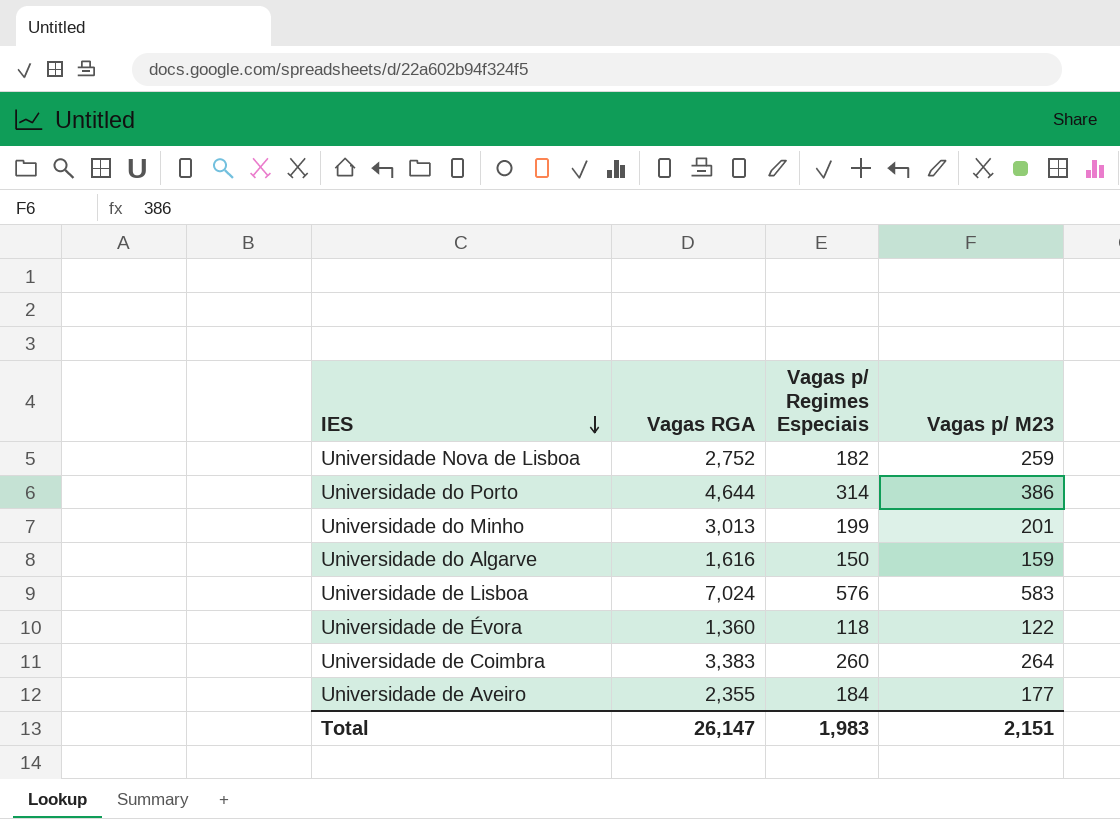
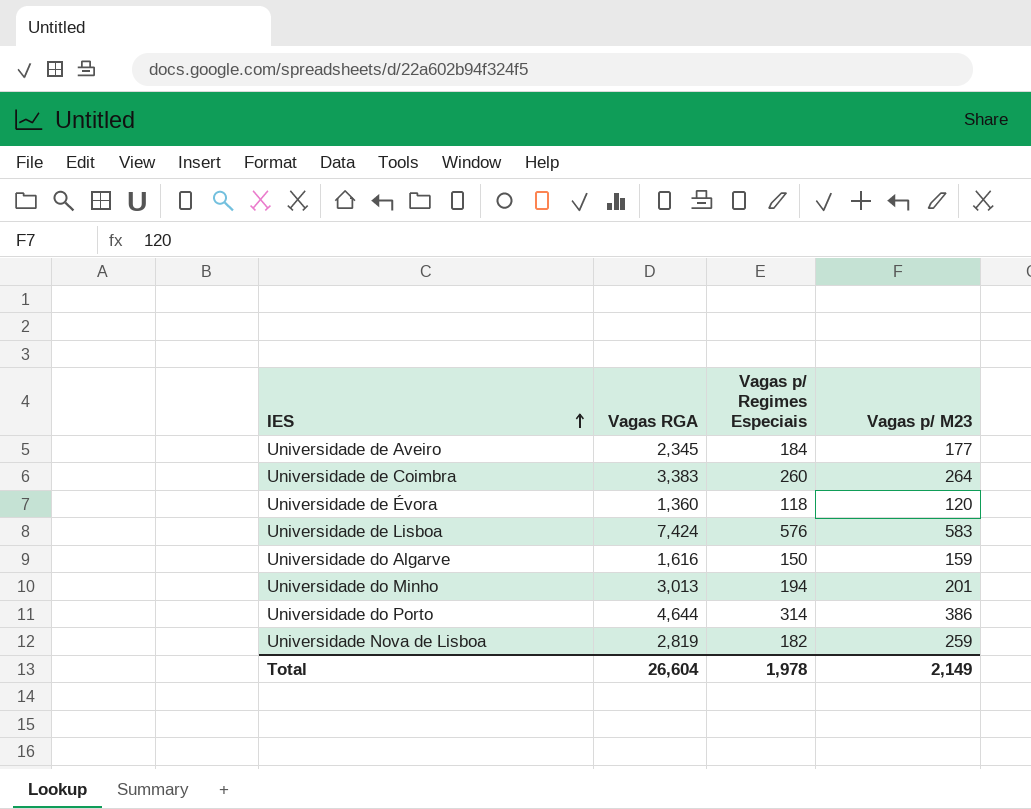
row order: IES descending -> IES ascending
Universidade de Aveiro | Vagas RGA: 2,355 -> 2,345
Universidade de Évora | Vagas p/ M23: 122 -> 120
Universidade de Lisboa | Vagas RGA: 7,024 -> 7,424
Universidade do Minho | Vagas p/ Regimes Especiais: 199 -> 194
Universidade Nova de Lisboa | Vagas RGA: 2,752 -> 2,819
Total | Vagas RGA: 26,147 -> 26,604
Total | Vagas p/ Regimes Especiais: 1,983 -> 1,978
Total | Vagas p/ M23: 2,151 -> 2,149

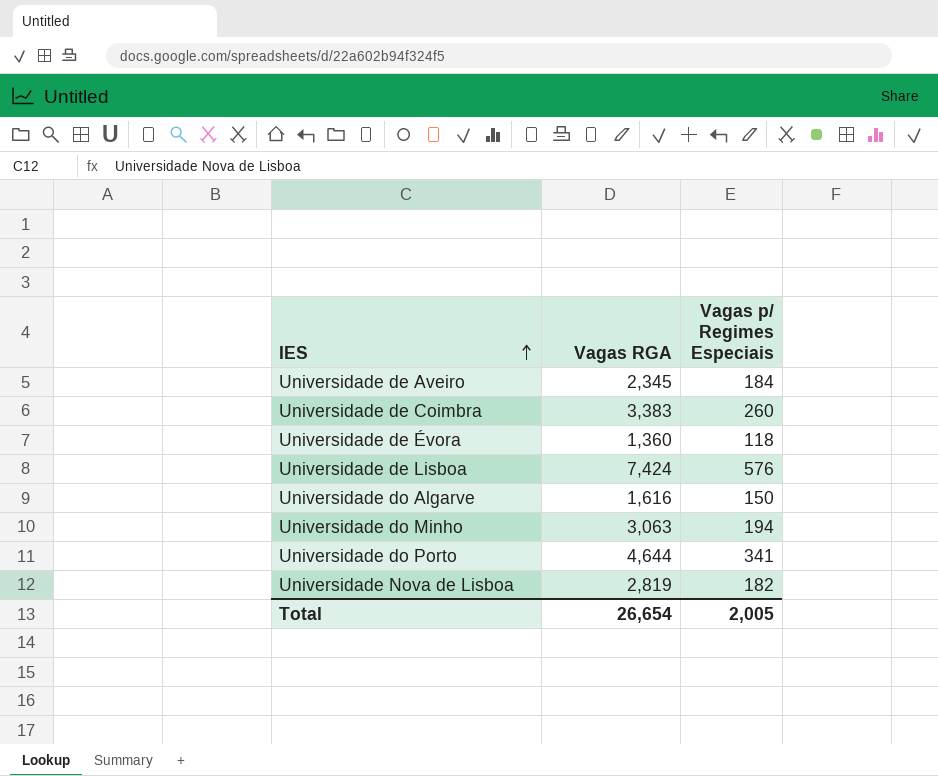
column Vagas p/ M23 | position: 4 -> none
Universidade do Minho | Vagas RGA: 3,013 -> 3,063
Universidade do Porto | Vagas p/ Regimes Especiais: 314 -> 341
Total | Vagas RGA: 26,604 -> 26,654
Total | Vagas p/ Regimes Especiais: 1,978 -> 2,005

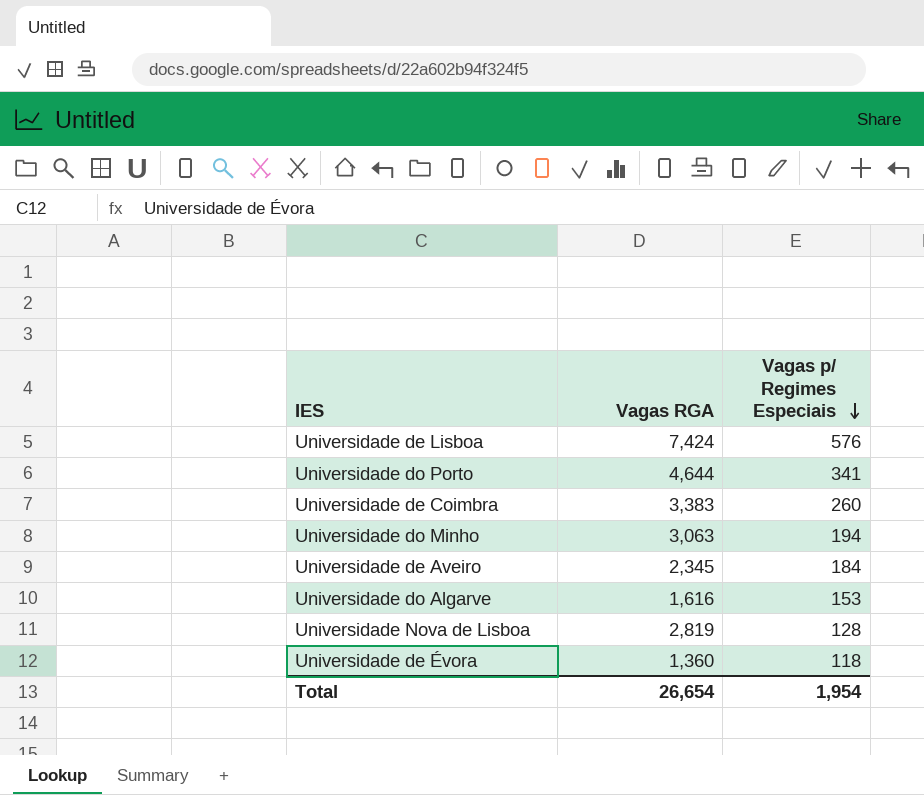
row order: IES ascending -> Vagas p/ Regimes Especiais descending
Universidade do Algarve | Vagas p/ Regimes Especiais: 150 -> 153
Universidade Nova de Lisboa | Vagas p/ Regimes Especiais: 182 -> 128
Total | Vagas p/ Regimes Especiais: 2,005 -> 1,954

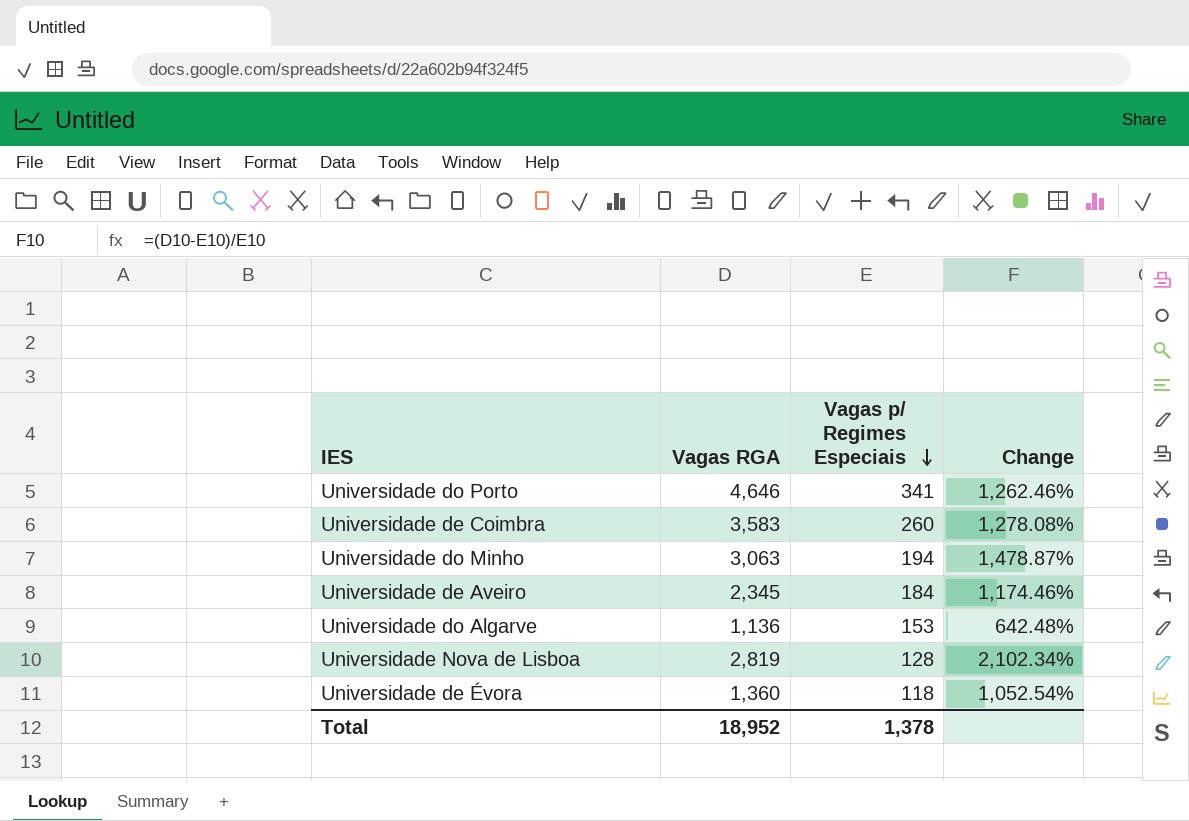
column Change | formula: none -> ([Vagas RGA] - [Vagas p/ Regimes Especiais]) / [Vagas p/ Regimes Especiais]
row Universidade de Lisboa: 7,424 | 576 -> none
Universidade do Porto | Vagas RGA: 4,644 -> 4,646
Universidade de Coimbra | Vagas RGA: 3,383 -> 3,583
Universidade do Algarve | Vagas RGA: 1,616 -> 1,136
Total | Vagas RGA: 26,654 -> 18,952
Total | Vagas p/ Regimes Especiais: 1,954 -> 1,378

